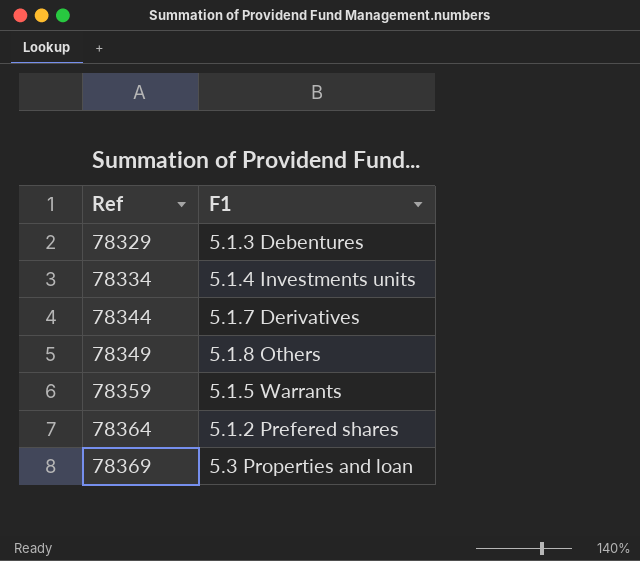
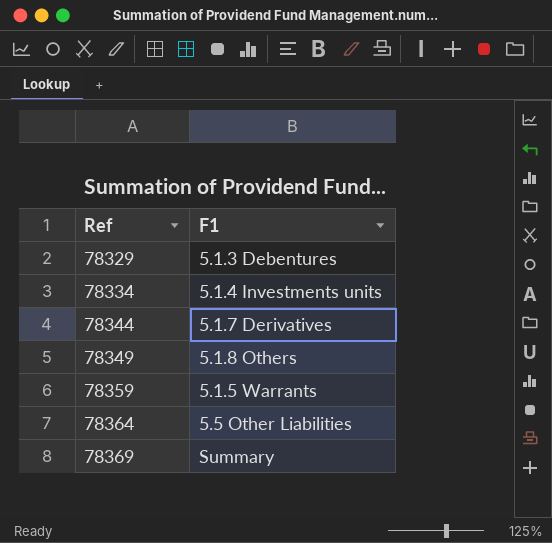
78364 | F1: 5.1.2 Prefered shares -> 5.5 Other Liabilities
78369 | F1: 5.3 Properties and loan -> Summary

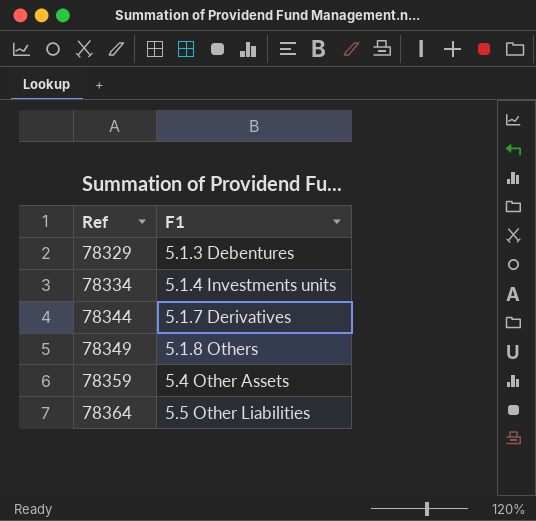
row 78369: Summary -> none
78359 | F1: 5.1.5 Warrants -> 5.4 Other Assets

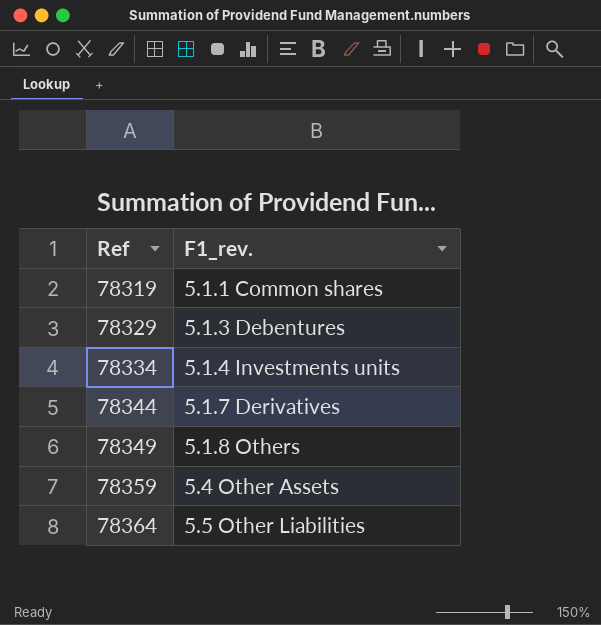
column name: F1 -> F1_rev.
row 78319: none -> 5.1.1 Common shares

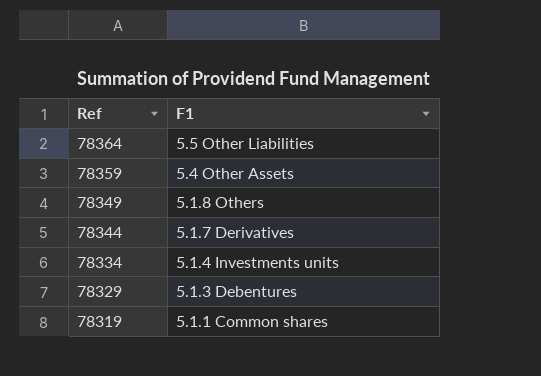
row order: Ref ascending -> Ref descending
column name: F1_rev. -> F1

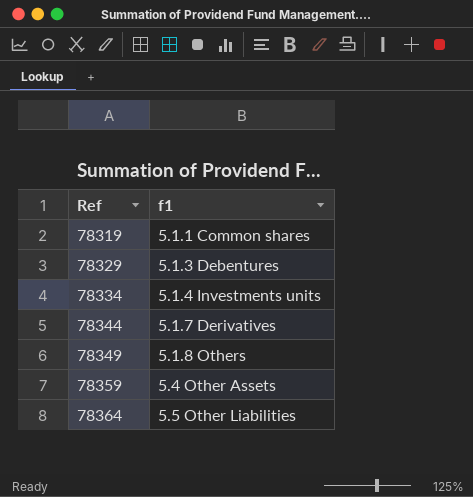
row order: Ref descending -> Ref ascending
column name: F1 -> f1

